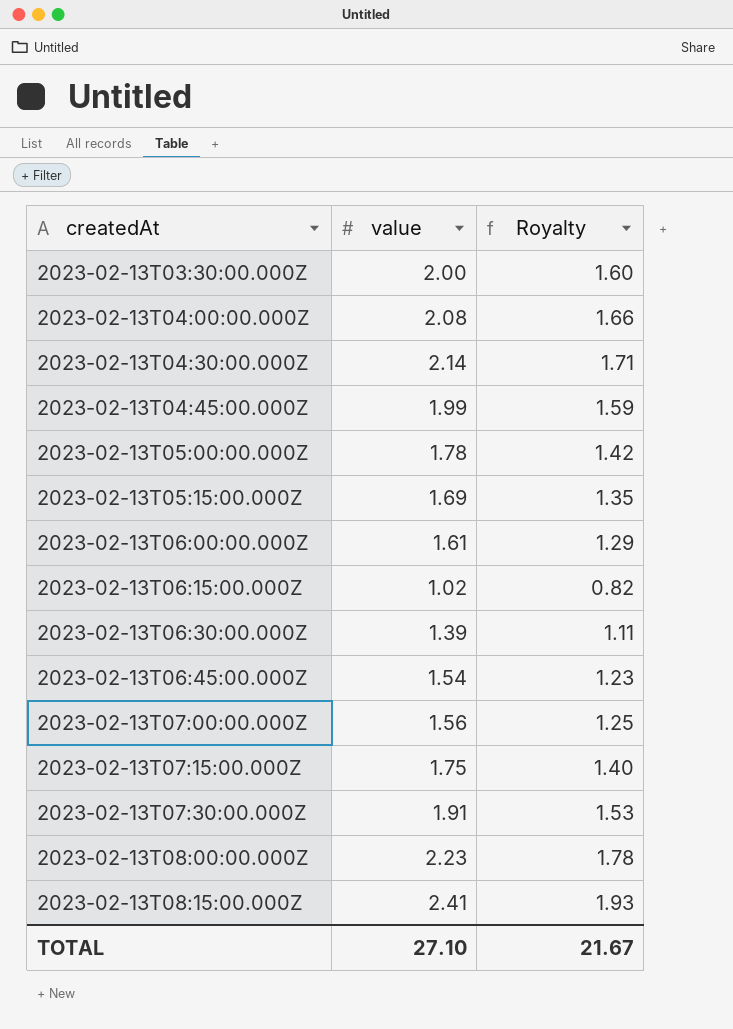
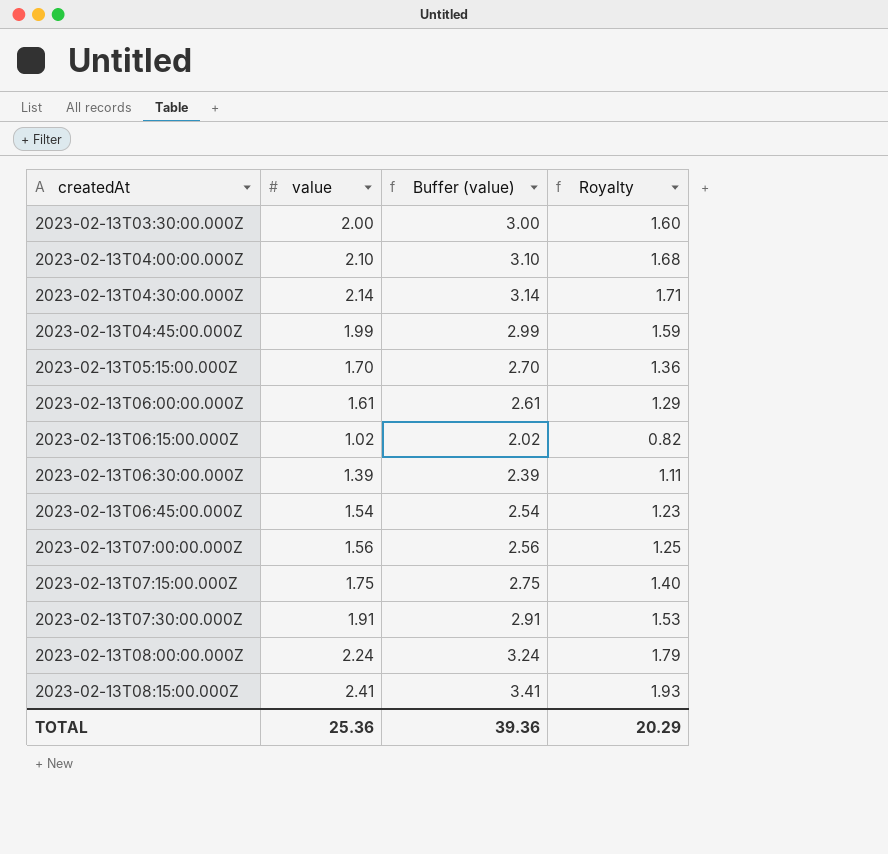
column Buffer (value) | formula: none -> [value] + 1
row 2023-02-13T05:00:00.000Z: 1.78 | 1.42 -> none
2023-02-13T04:00:00.000Z | value: 2.08 -> 2.10
2023-02-13T04:00:00.000Z | Royalty: 1.66 -> 1.68
2023-02-13T05:15:00.000Z | value: 1.69 -> 1.70
2023-02-13T05:15:00.000Z | Royalty: 1.35 -> 1.36
2023-02-13T08:00:00.000Z | value: 2.23 -> 2.24
2023-02-13T08:00:00.000Z | Royalty: 1.78 -> 1.79
TOTAL | value: 27.10 -> 25.36
TOTAL | Royalty: 21.67 -> 20.29

